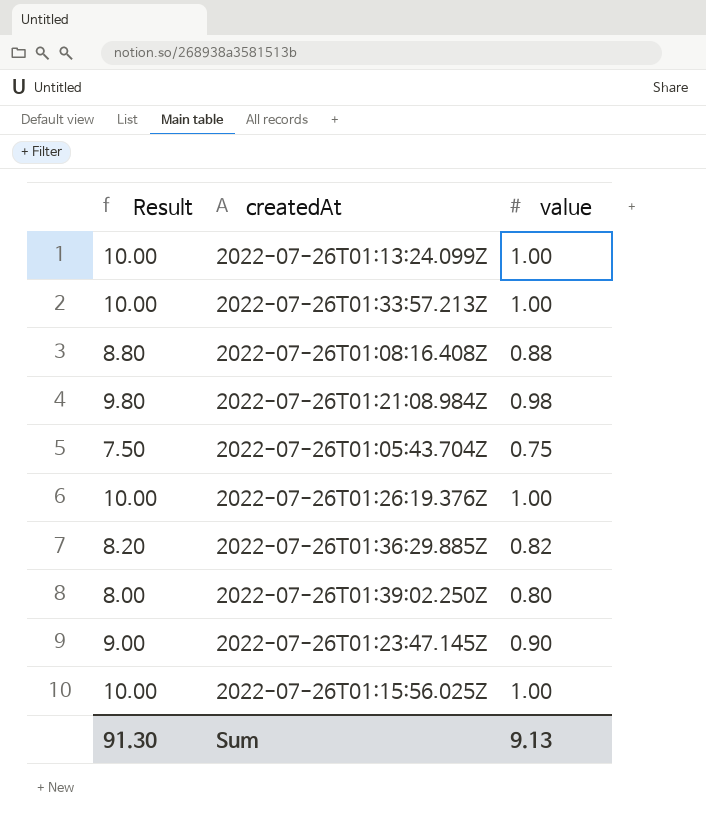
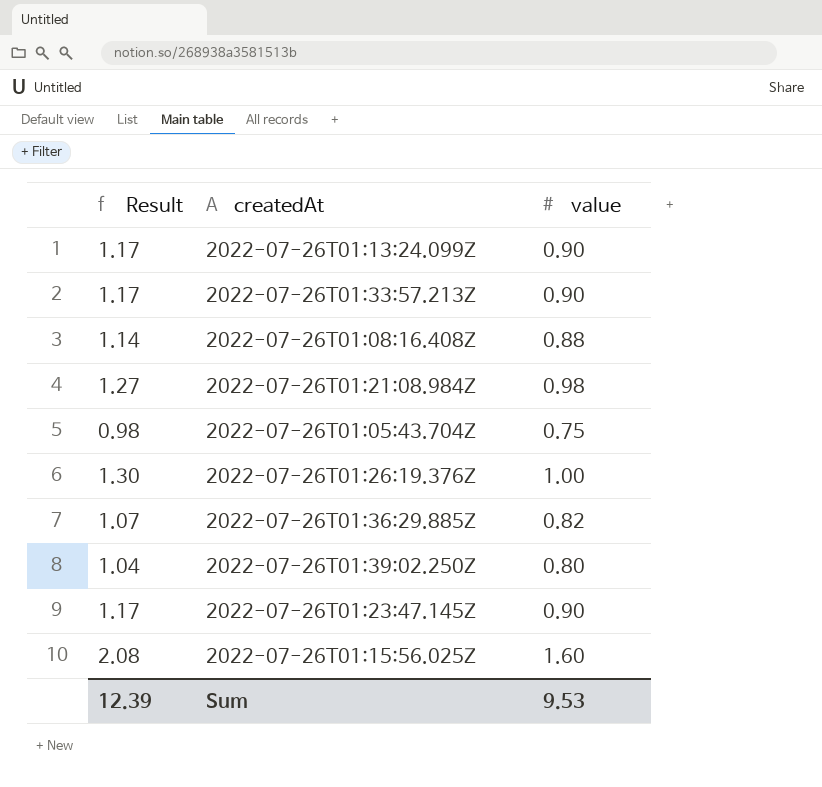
column Result | formula: [value] * 10 -> [value] * 1.3
2022-07-26T01:13:24.099Z | value: 1.00 -> 0.90
2022-07-26T01:33:57.213Z | value: 1.00 -> 0.90
2022-07-26T01:15:56.025Z | value: 1.00 -> 1.60
Sum | Result: 91.30 -> 12.39
Sum | value: 9.13 -> 9.53

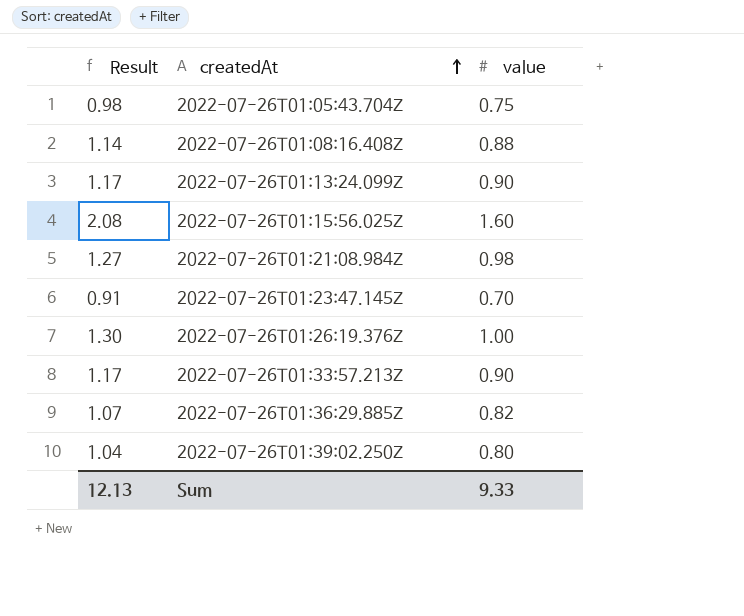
row order: none -> createdAt ascending
2022-07-26T01:23:47.145Z | Result: 1.17 -> 0.91
2022-07-26T01:23:47.145Z | value: 0.90 -> 0.70
Sum | Result: 12.39 -> 12.13
Sum | value: 9.53 -> 9.33

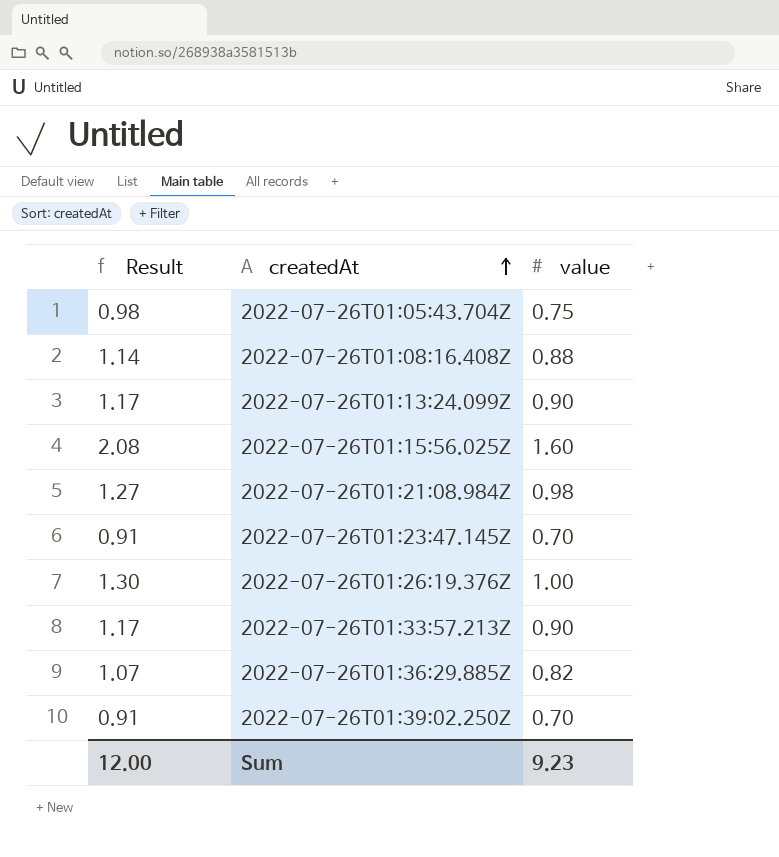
2022-07-26T01:39:02.250Z | Result: 1.04 -> 0.91
2022-07-26T01:39:02.250Z | value: 0.80 -> 0.70
Sum | Result: 12.13 -> 12.00
Sum | value: 9.33 -> 9.23

